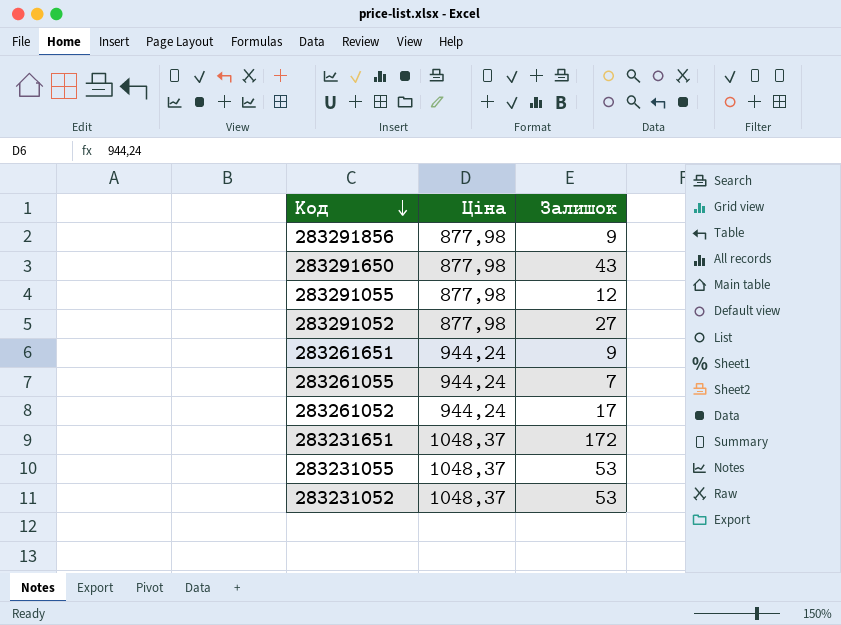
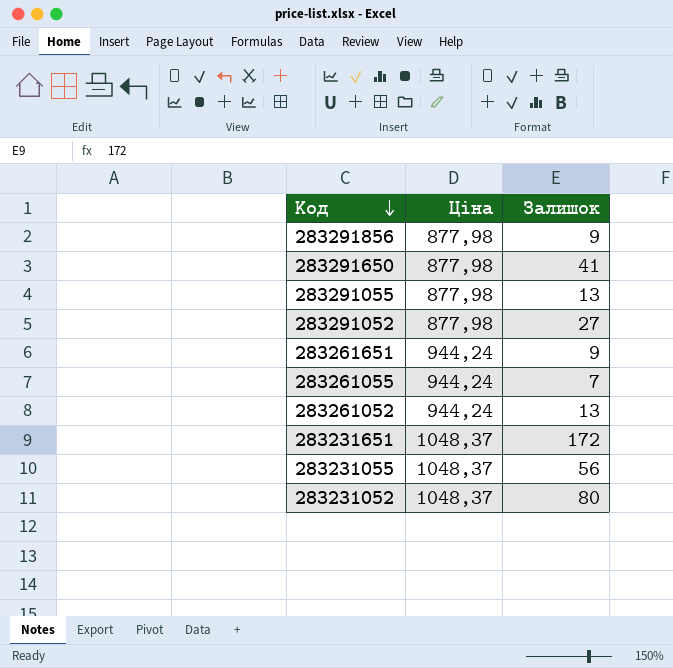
283291650 | Залишок: 43 -> 41
283291055 | Залишок: 12 -> 13
283261052 | Залишок: 17 -> 13
283231055 | Залишок: 53 -> 56
283231052 | Залишок: 53 -> 80

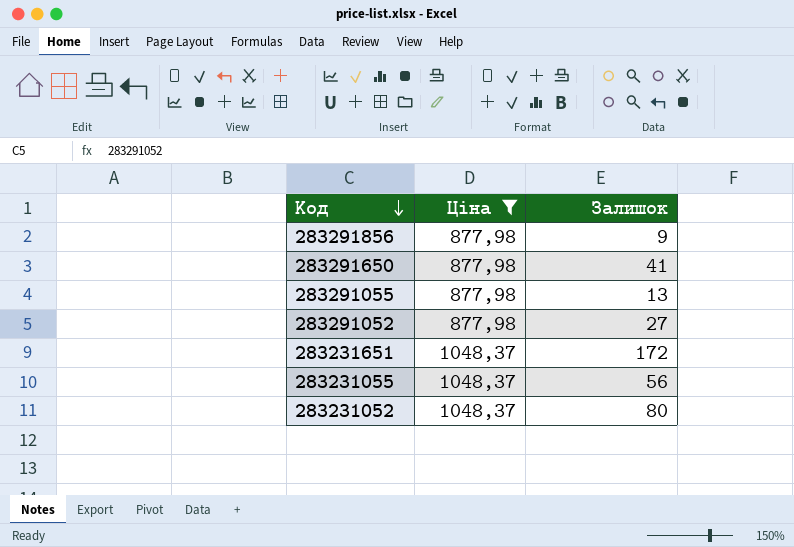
filter: none -> Ціна != 944,24

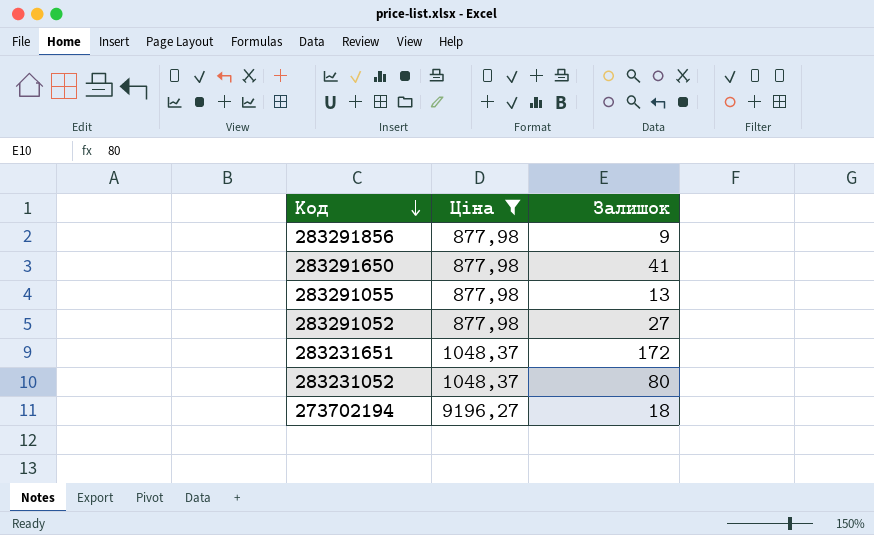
row 283231055: 1048,37 | 56 -> none
row 273702194: none -> 9196,27 | 18

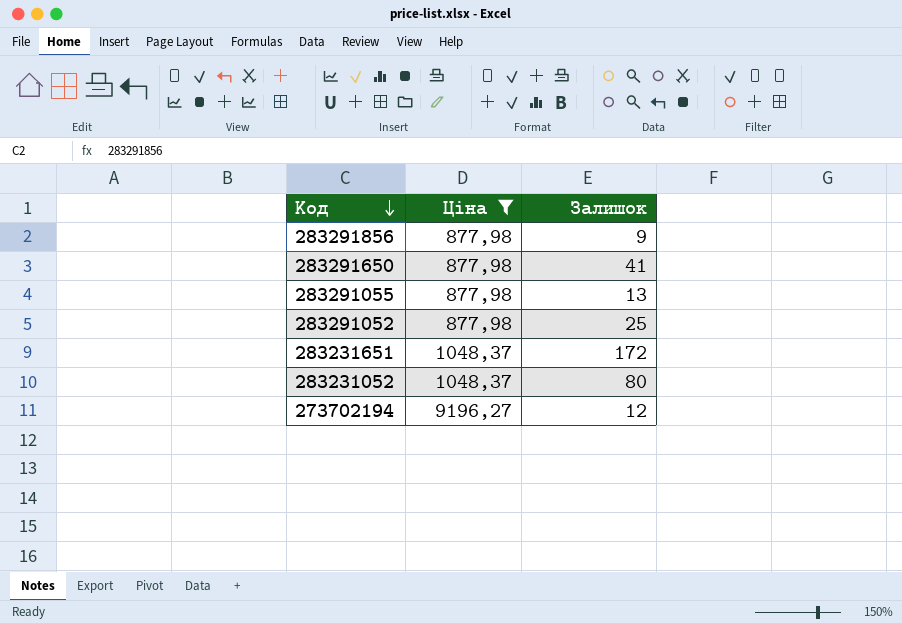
283291052 | Залишок: 27 -> 25
273702194 | Залишок: 18 -> 12

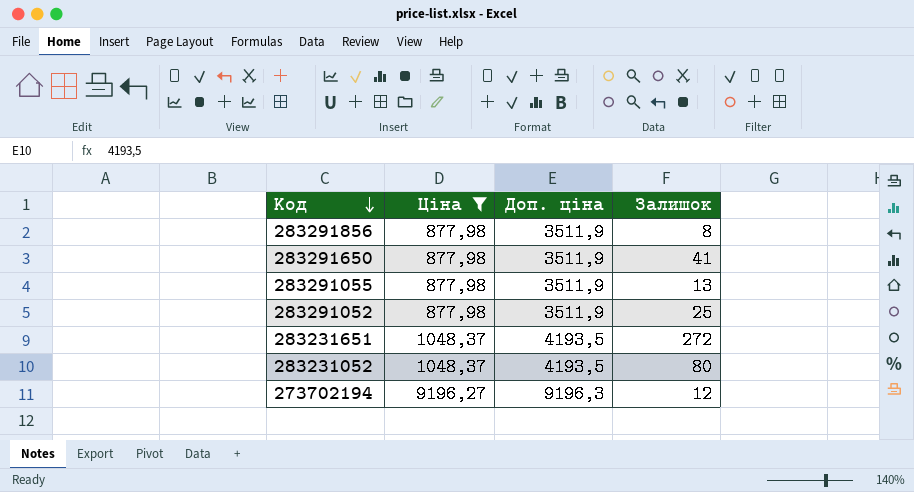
column Доп. ціна | position: none -> 3
283291856 | Залишок: 9 -> 8
283231651 | Залишок: 172 -> 272

